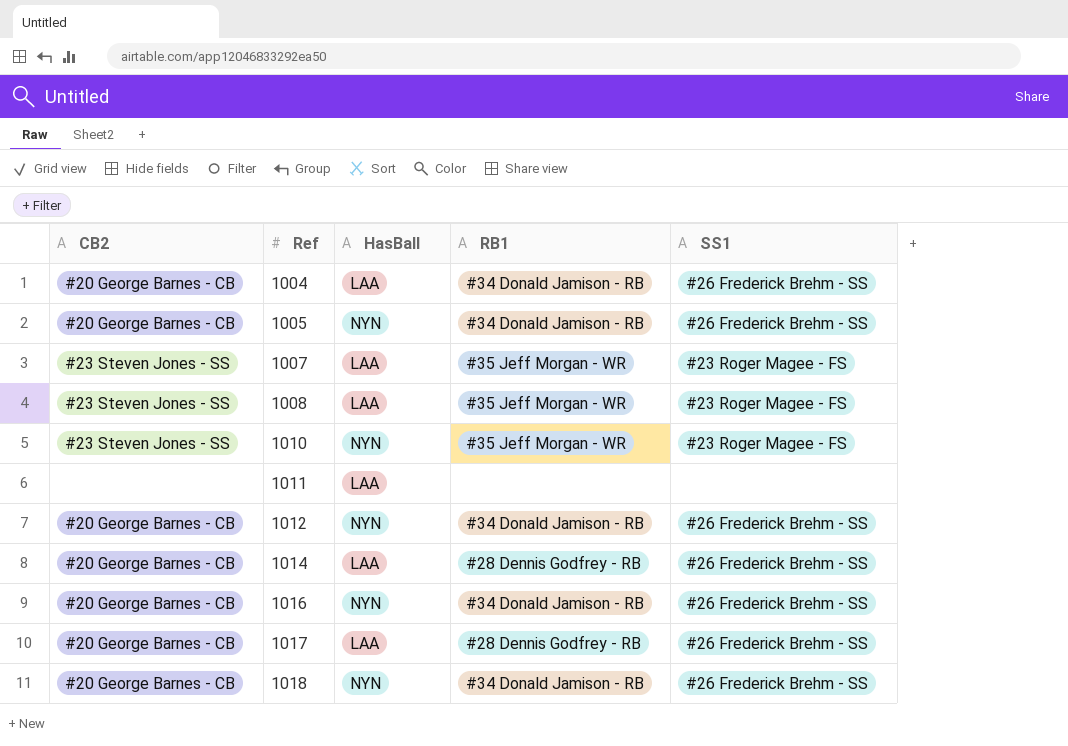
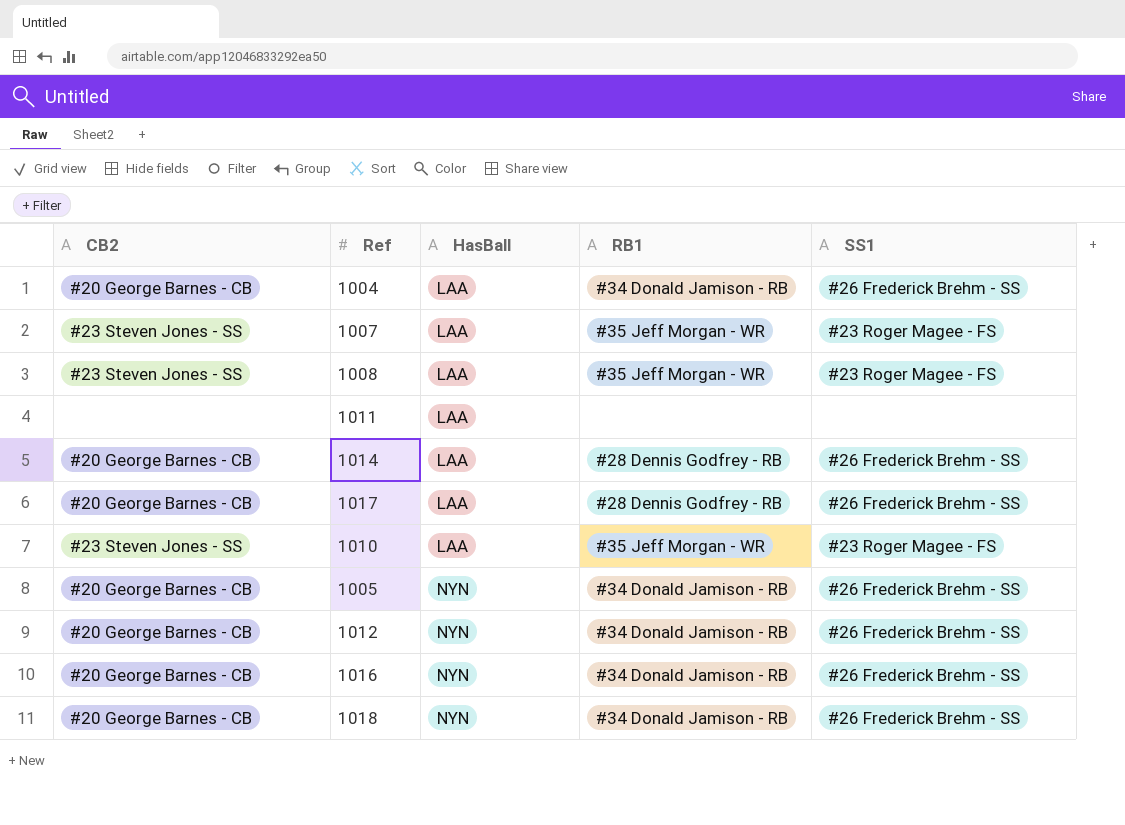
row order: Ref ascending -> HasBall ascending
1010 | HasBall: NYN -> LAA

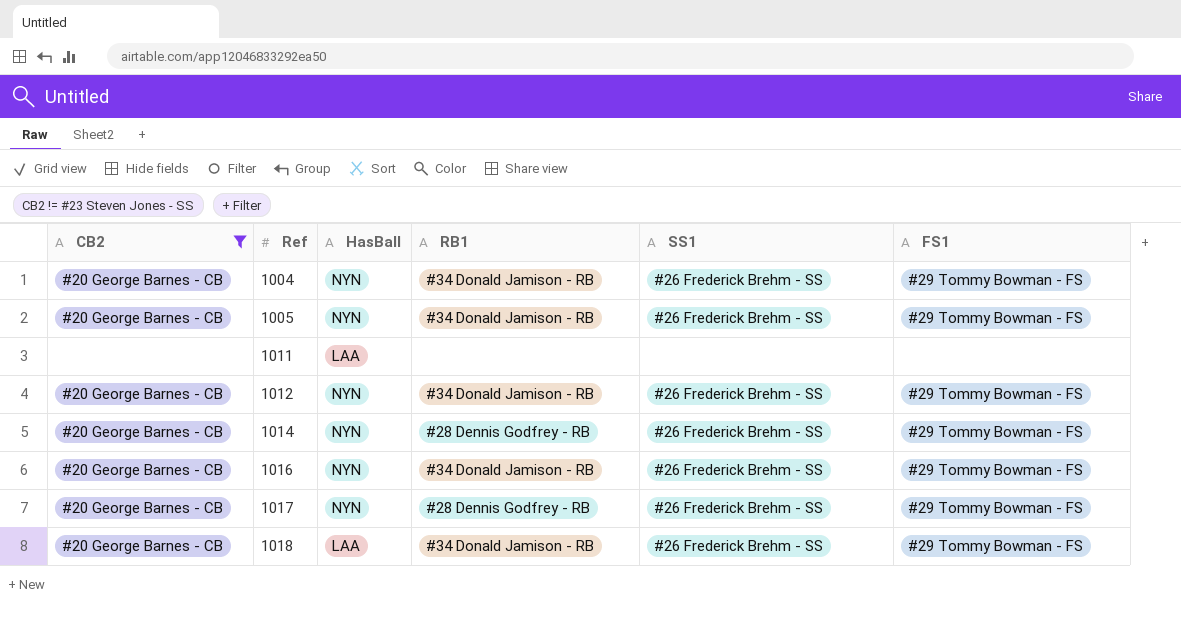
filter: none -> CB2 != #23 Steven Jones - SS
row order: HasBall ascending -> Ref ascending
column FS1 | position: none -> 6
1004 | HasBall: LAA -> NYN
1014 | HasBall: LAA -> NYN
1017 | HasBall: LAA -> NYN
1018 | HasBall: NYN -> LAA

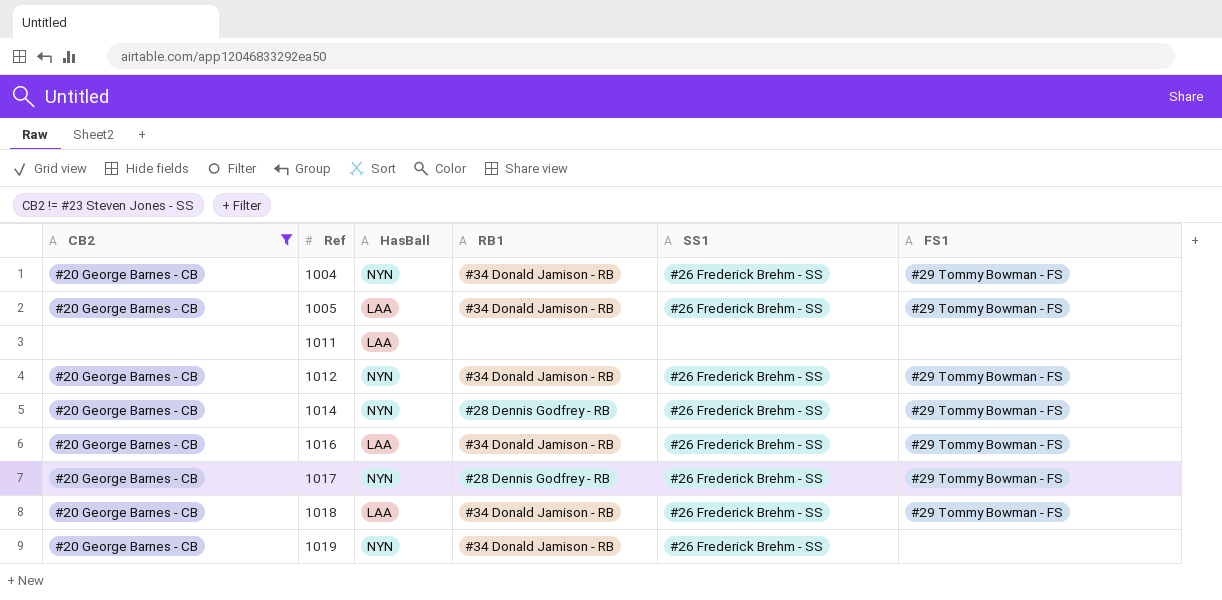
1005 | HasBall: NYN -> LAA
1016 | HasBall: NYN -> LAA
row 1019: none -> #20 George Barnes - CB | NYN | #34 Donald Jamison - RB | #26 Frederick Brehm - SS | none

